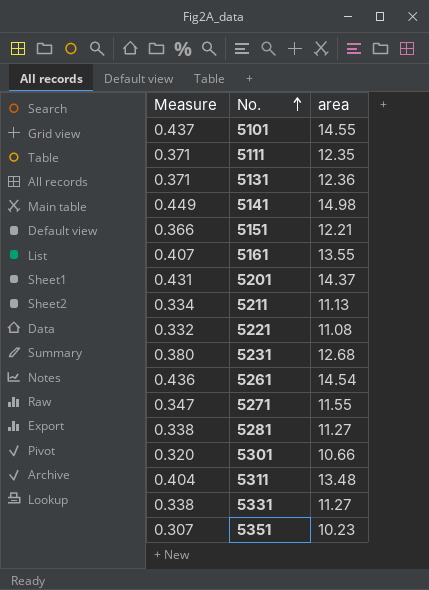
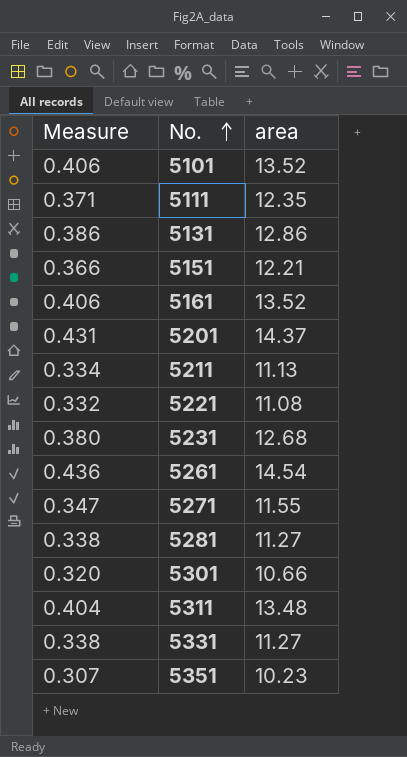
row 5141: 0.449 | 14.98 -> none
5101 | Measure: 0.437 -> 0.406
5101 | area: 14.55 -> 13.52
5131 | Measure: 0.371 -> 0.386
5131 | area: 12.36 -> 12.86
5161 | Measure: 0.407 -> 0.406
5161 | area: 13.55 -> 13.52

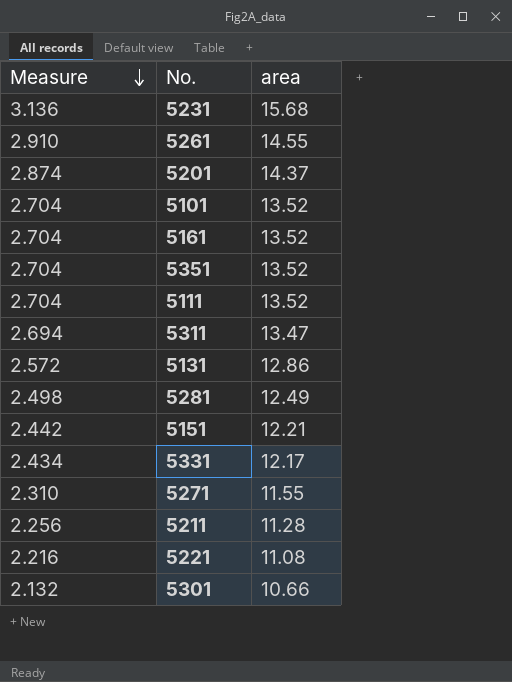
row order: No. ascending -> Measure descending
column Measure | formula: [area] * 0.03 -> [area] * 0.2
5231 | area: 12.68 -> 15.68
5261 | area: 14.54 -> 14.55
5351 | area: 10.23 -> 13.52
5111 | area: 12.35 -> 13.52
5311 | area: 13.48 -> 13.47
5281 | area: 11.27 -> 12.49
5331 | area: 11.27 -> 12.17
5211 | area: 11.13 -> 11.28

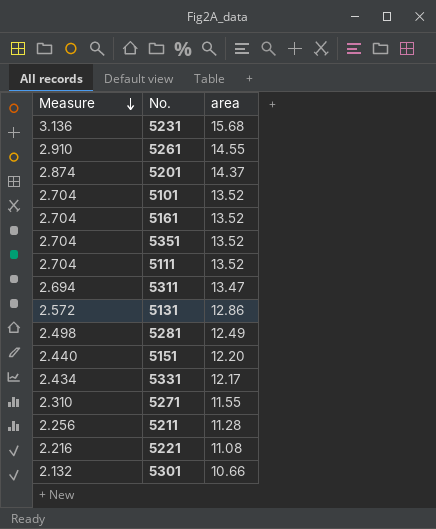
5151 | Measure: 2.442 -> 2.440
5151 | area: 12.21 -> 12.20

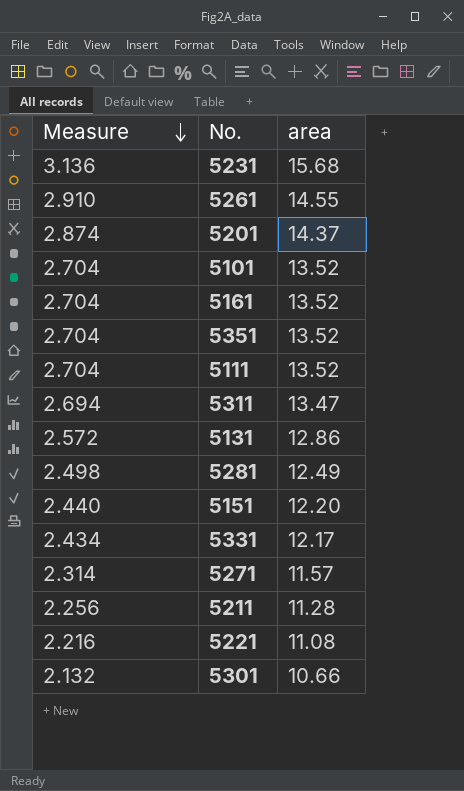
5271 | Measure: 2.310 -> 2.314
5271 | area: 11.55 -> 11.57

